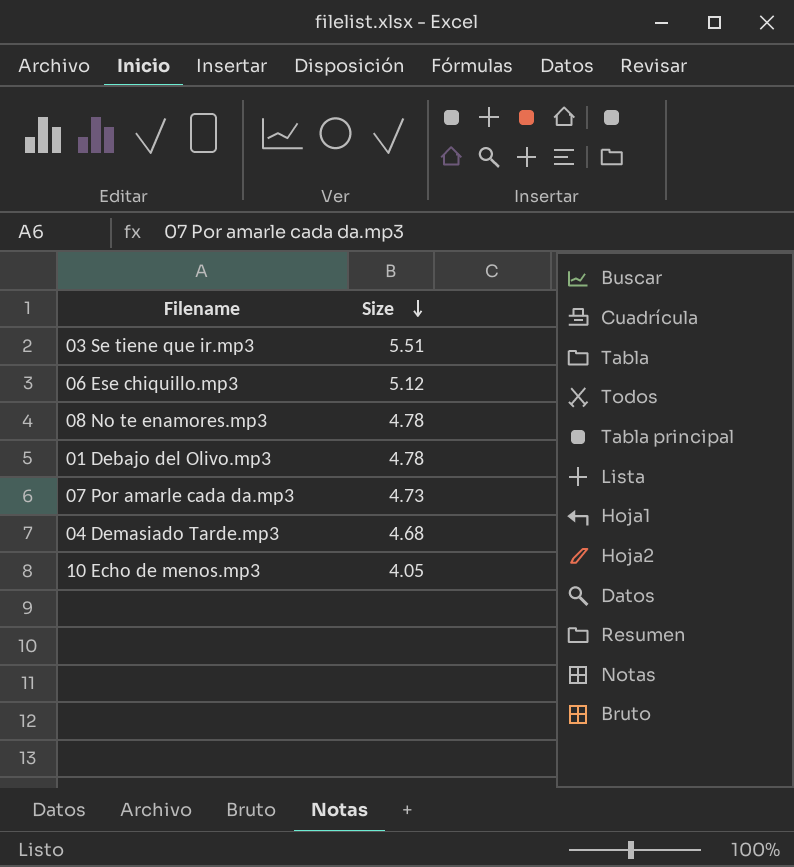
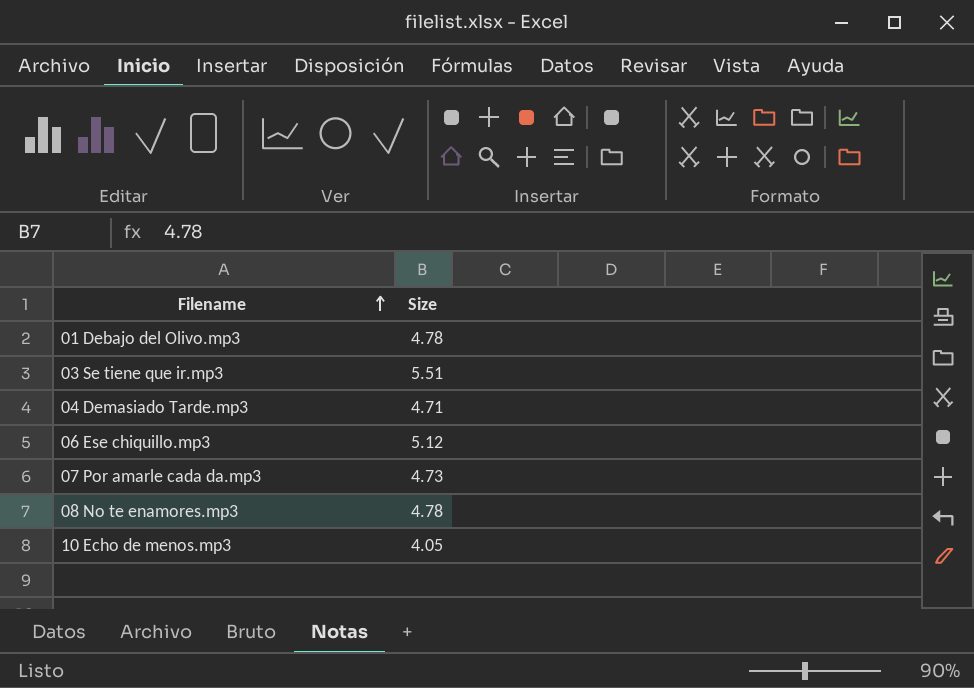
row order: Size descending -> Filename ascending
04 Demasiado Tarde.mp3 | Size: 4.68 -> 4.71

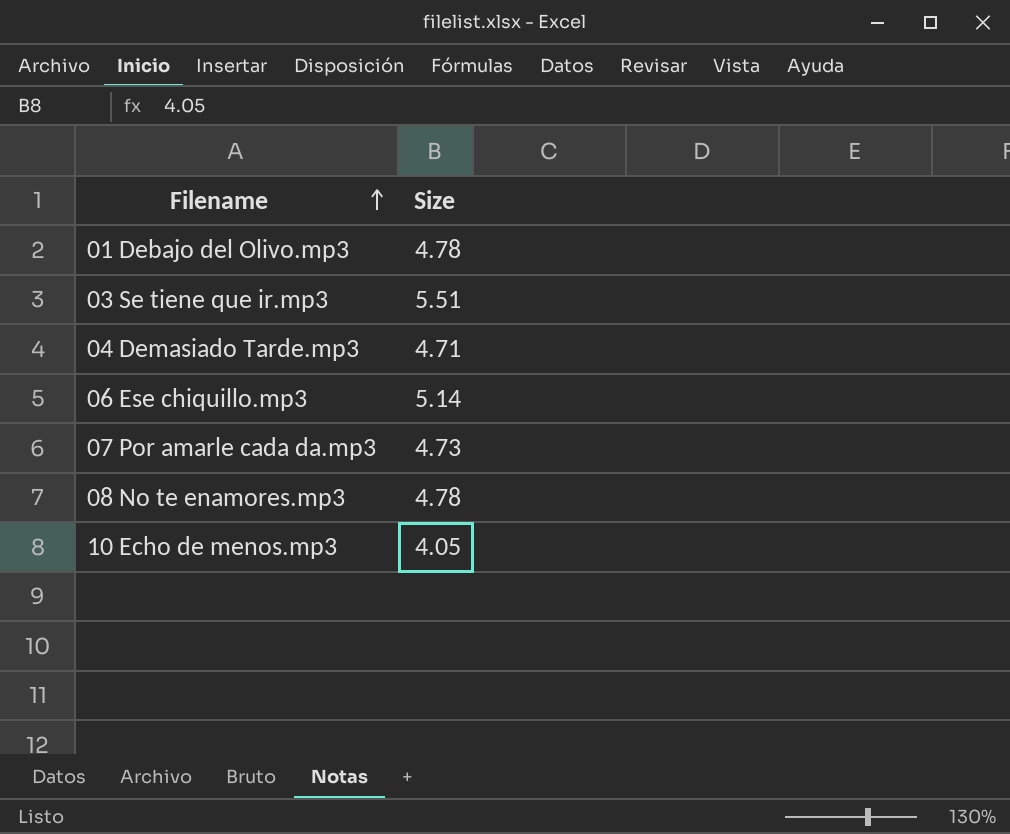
06 Ese chiquillo.mp3 | Size: 5.12 -> 5.14

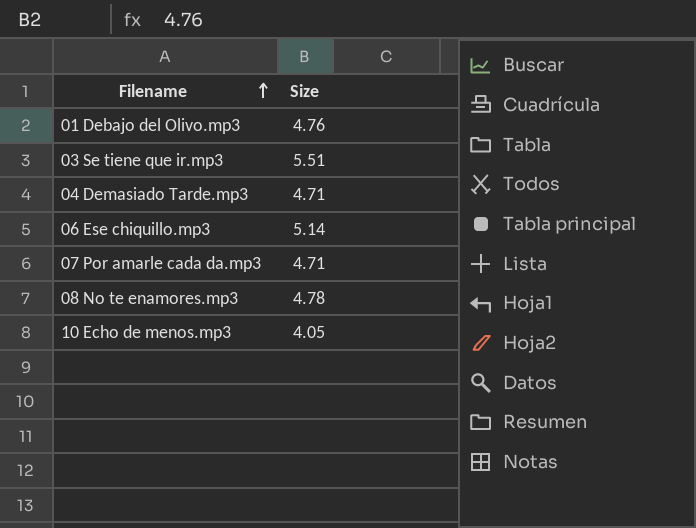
01 Debajo del Olivo.mp3 | Size: 4.78 -> 4.76
07 Por amarle cada da.mp3 | Size: 4.73 -> 4.71

